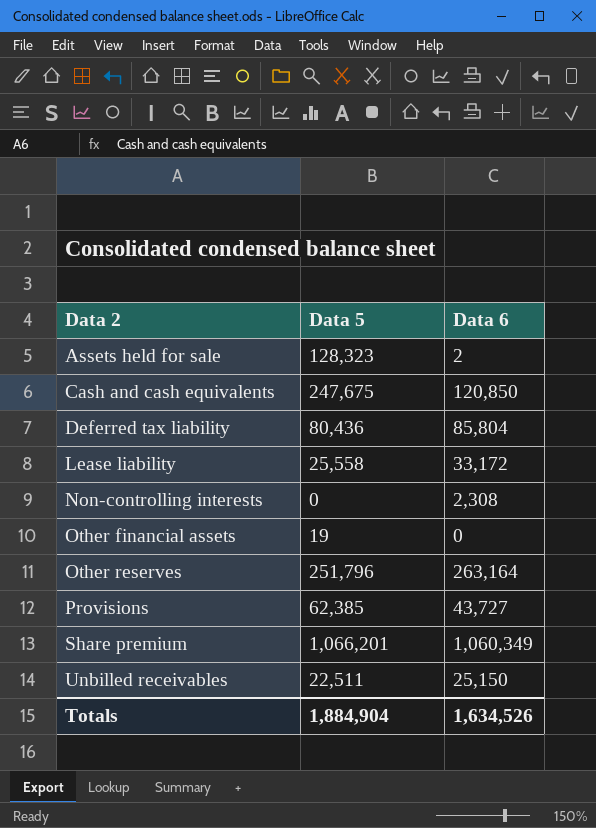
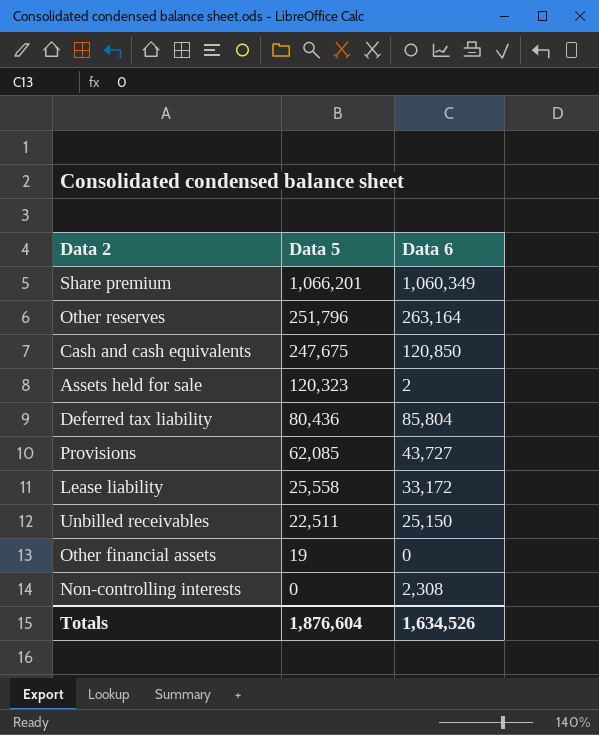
row order: Data 2 ascending -> Data 5 descending
Assets held for sale | Data 5: 128,323 -> 120,323
Provisions | Data 5: 62,385 -> 62,085
Totals | Data 5: 1,884,904 -> 1,876,604

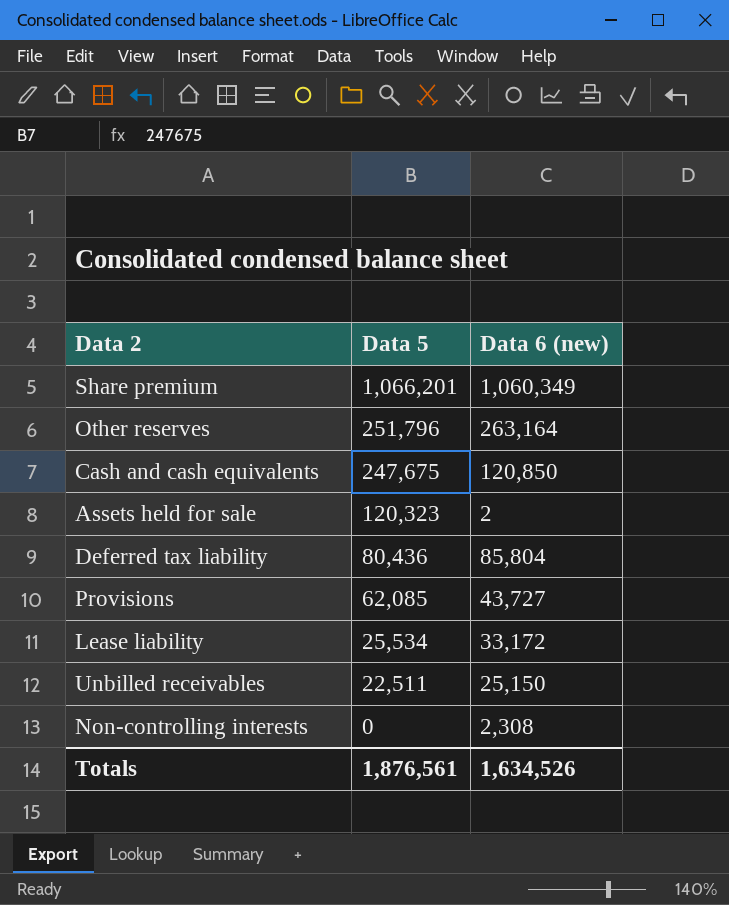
column name: Data 6 -> Data 6 (new)
row Other financial assets: 19 | 0 -> none
Lease liability | Data 5: 25,558 -> 25,534
Totals | Data 5: 1,876,604 -> 1,876,561

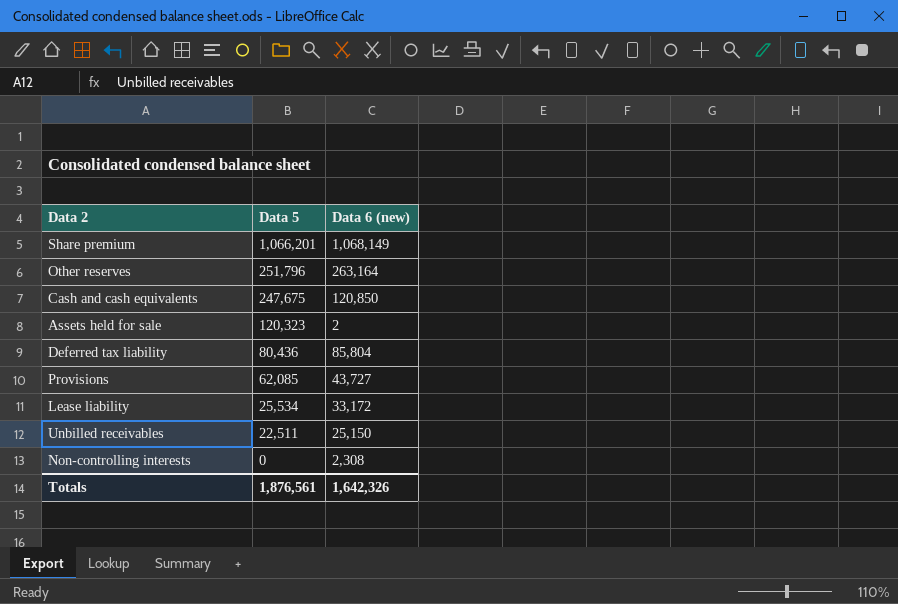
Share premium | Data 6 (new): 1,060,349 -> 1,068,149
Totals | Data 6 (new): 1,634,526 -> 1,642,326

